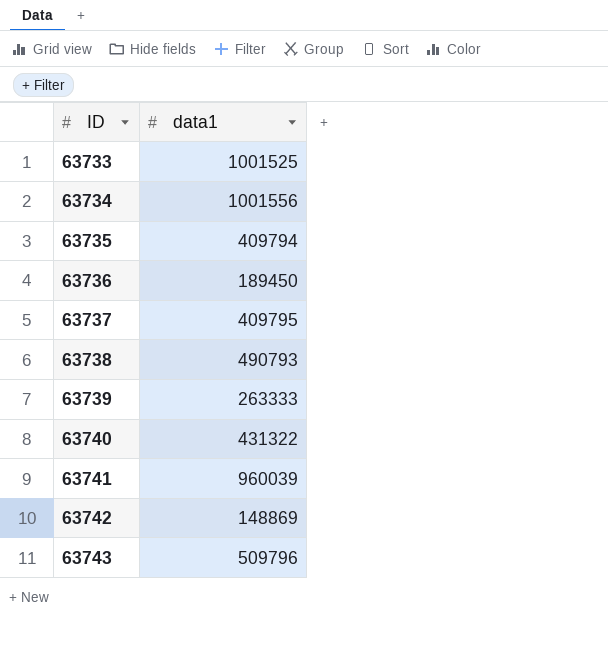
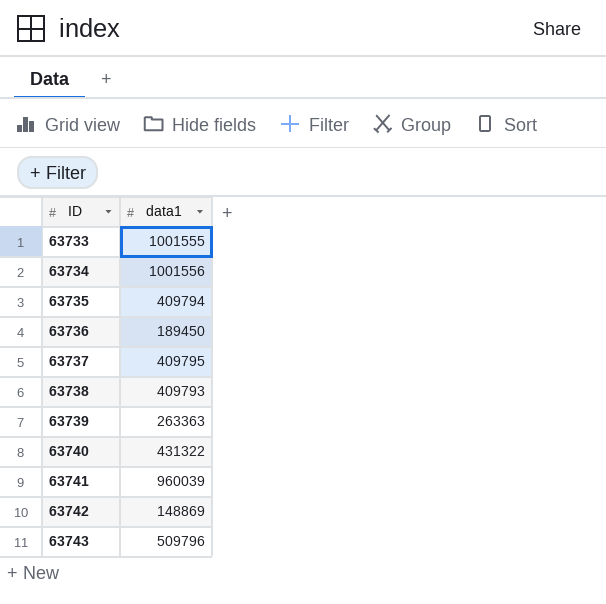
63733 | data1: 1001525 -> 1001555
63738 | data1: 490793 -> 409793
63739 | data1: 263333 -> 263363

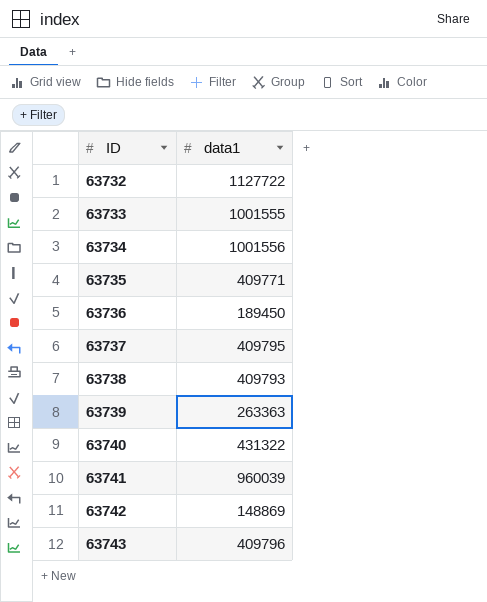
row 63732: none -> 1127722
63735 | data1: 409794 -> 409771
63743 | data1: 509796 -> 409796

